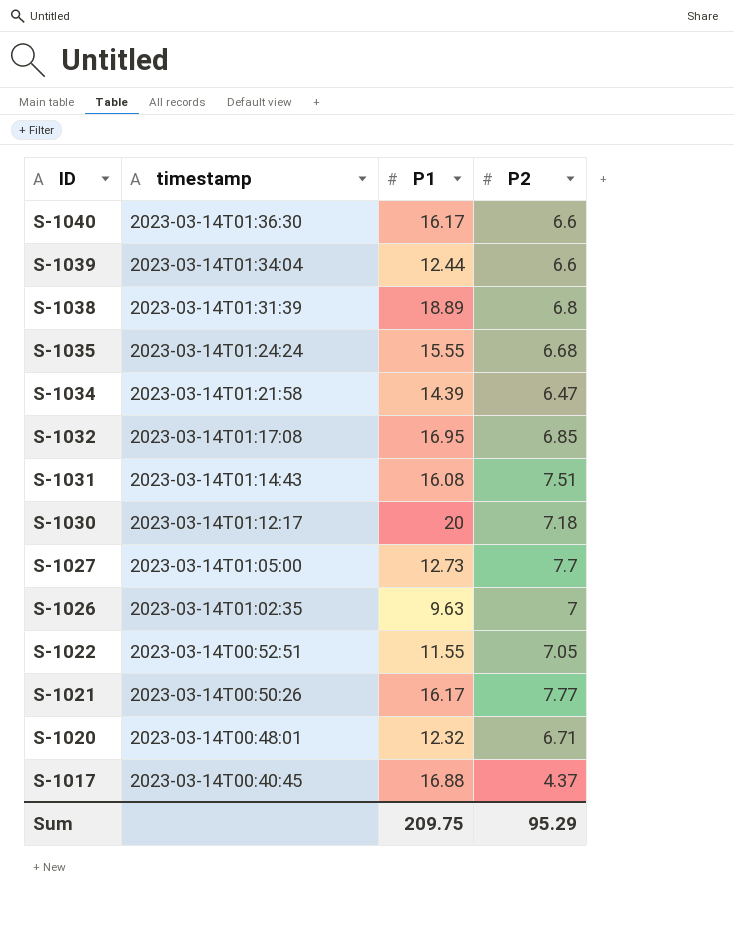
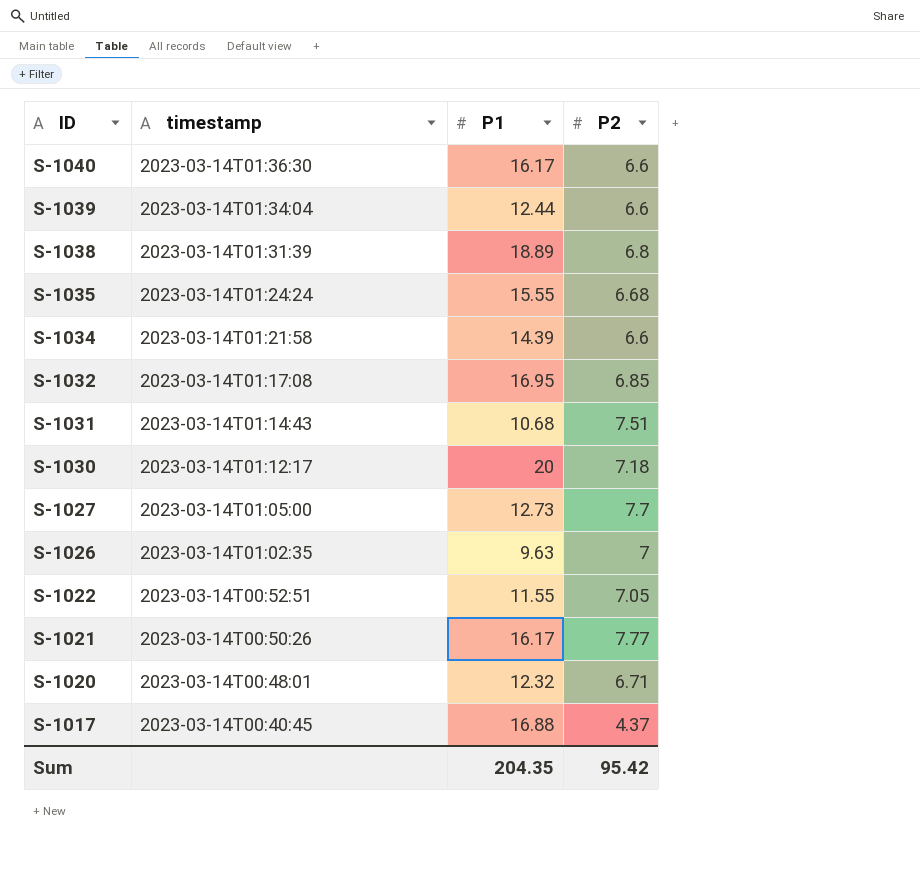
S-1034 | P2: 6.47 -> 6.6
S-1031 | P1: 16.08 -> 10.68
Sum | P1: 209.75 -> 204.35
Sum | P2: 95.29 -> 95.42

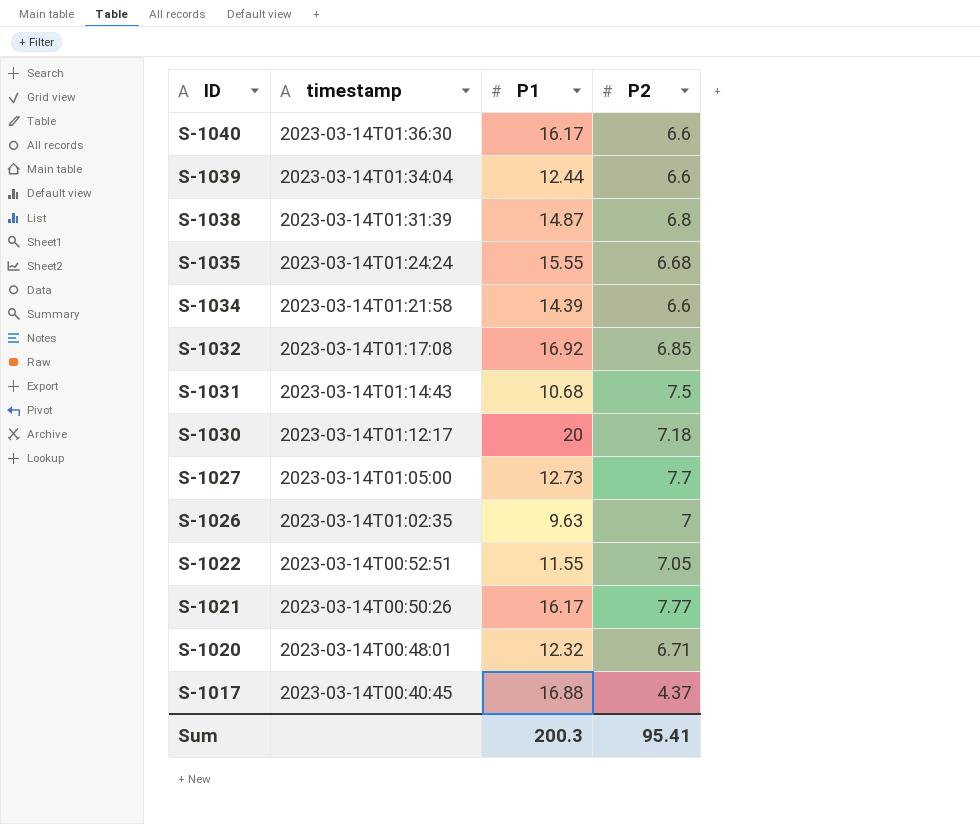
S-1038 | P1: 18.89 -> 14.87
S-1032 | P1: 16.95 -> 16.92
S-1031 | P2: 7.51 -> 7.5
Sum | P1: 204.35 -> 200.3
Sum | P2: 95.42 -> 95.41

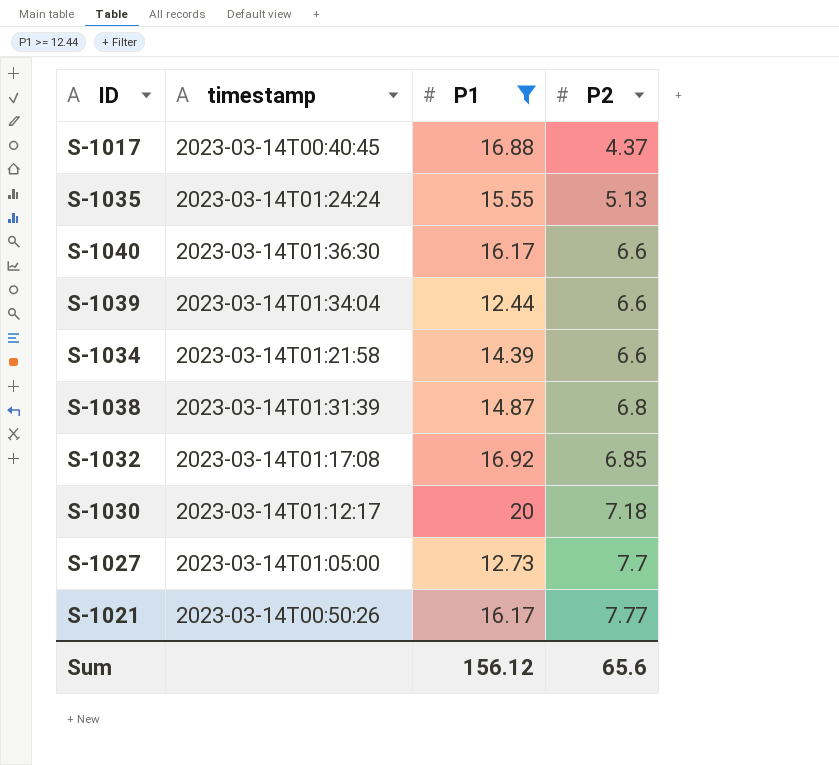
filter: none -> P1 >= 12.44
row order: ID descending -> P2 ascending
S-1035 | P2: 6.68 -> 5.13
Sum | P1: 200.3 -> 156.12
Sum | P2: 95.41 -> 65.6

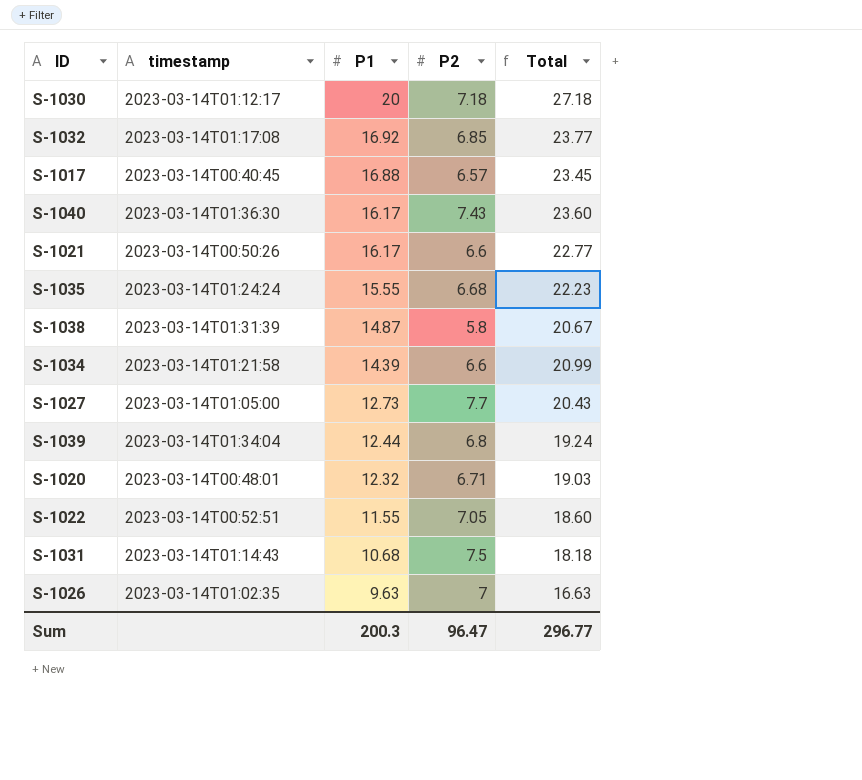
filter: P1 >= 12.44 -> none
row order: P2 ascending -> P1 descending
column Total | formula: none -> [P1] + [P2]
S-1017 | P2: 4.37 -> 6.57
S-1040 | P2: 6.6 -> 7.43
S-1021 | P2: 7.77 -> 6.6
S-1035 | P2: 5.13 -> 6.68
S-1038 | P2: 6.8 -> 5.8
S-1039 | P2: 6.6 -> 6.8
Sum | P1: 156.12 -> 200.3
Sum | P2: 65.6 -> 96.47

